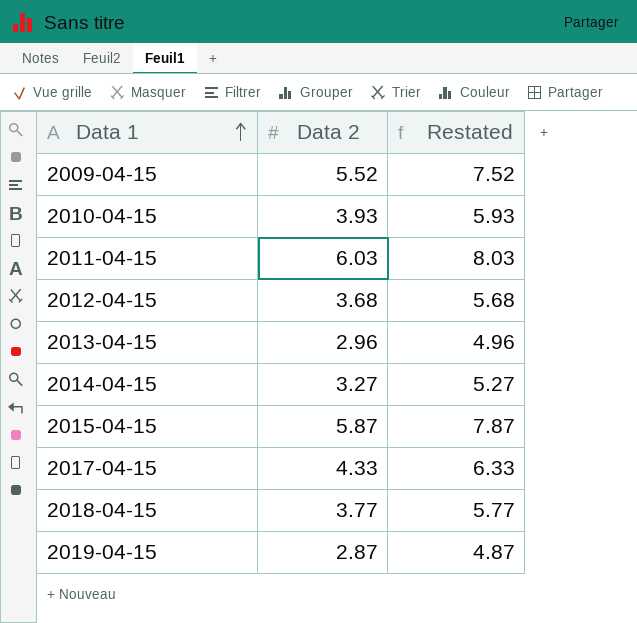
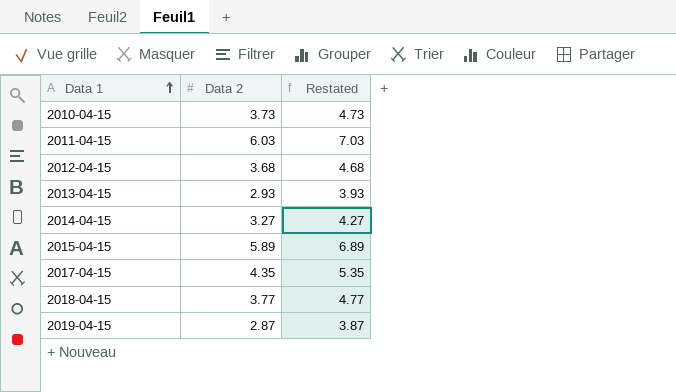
column Restated | formula: [Data 2] + 2 -> [Data 2] + 1
row 2009-04-15: 5.52 | 7.52 -> none
2010-04-15 | Data 2: 3.93 -> 3.73
2013-04-15 | Data 2: 2.96 -> 2.93
2015-04-15 | Data 2: 5.87 -> 5.89
2017-04-15 | Data 2: 4.33 -> 4.35

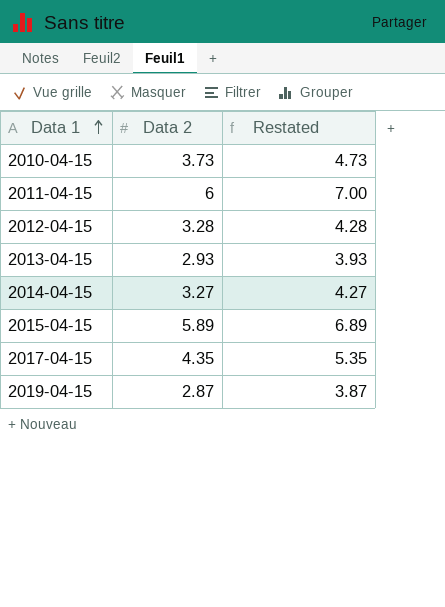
row 2018-04-15: 3.77 | 4.77 -> none
2011-04-15 | Data 2: 6.03 -> 6
2011-04-15 | Restated: 7.03 -> 7.00
2012-04-15 | Data 2: 3.68 -> 3.28
2012-04-15 | Restated: 4.68 -> 4.28

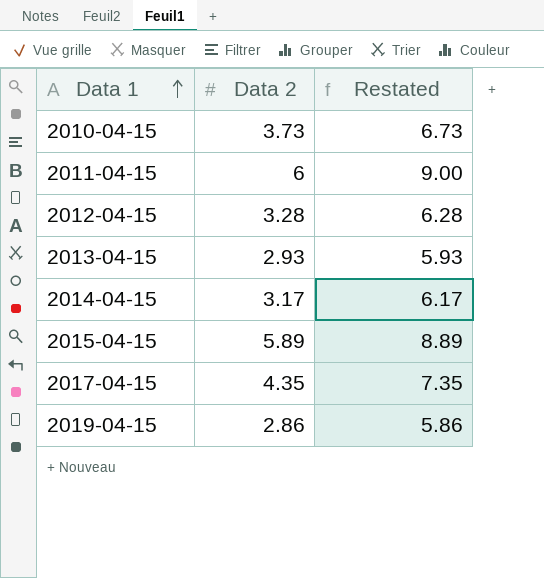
column Restated | formula: [Data 2] + 1 -> [Data 2] + 3
2014-04-15 | Data 2: 3.27 -> 3.17
2019-04-15 | Data 2: 2.87 -> 2.86

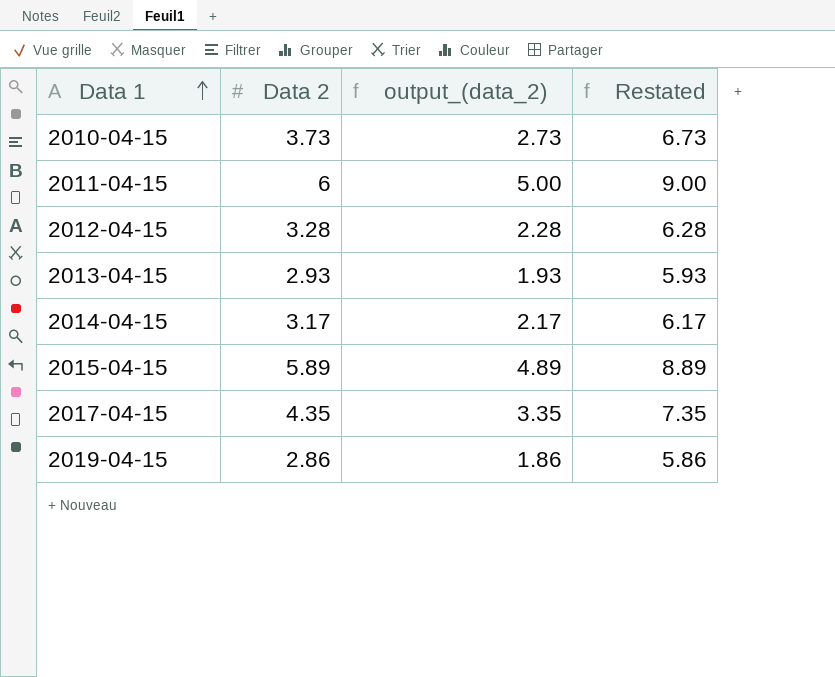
column output_(data_2) | formula: none -> [Data 2] - 1

